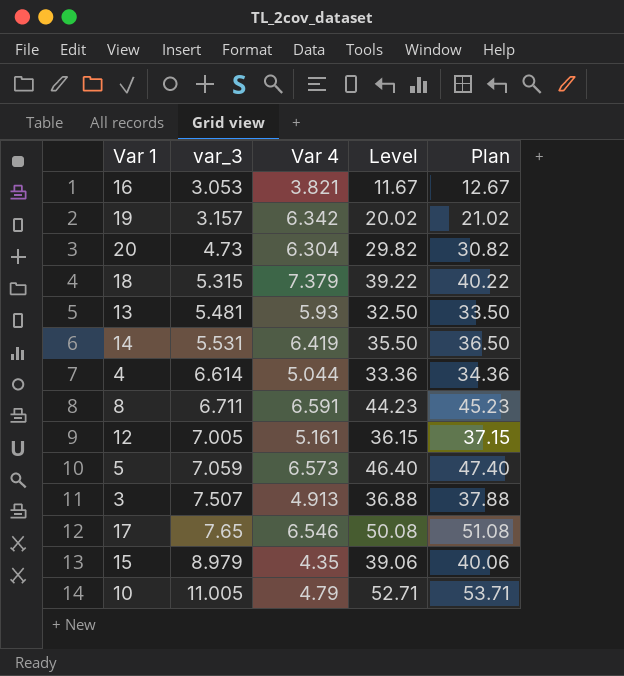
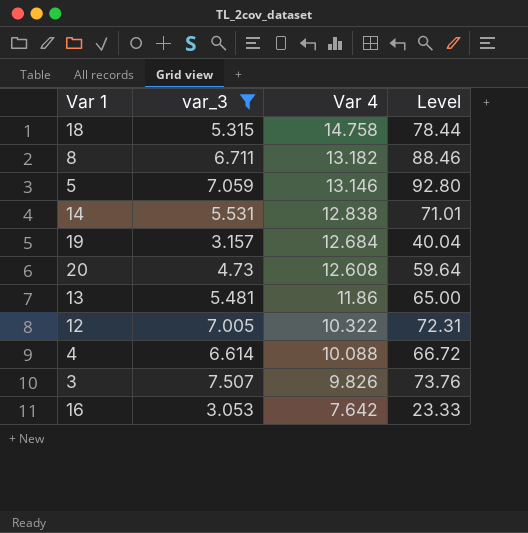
filter: none -> var_3 <= 7.507
row order: var_3 ascending -> Var 4 descending
column Plan | formula: [Level] + 1 -> none
18 | Var 4: 7.379 -> 14.758
18 | Level: 39.22 -> 78.44
8 | Var 4: 6.591 -> 13.182
8 | Level: 44.23 -> 88.46
5 | Var 4: 6.573 -> 13.146
5 | Level: 46.40 -> 92.80
14 | Var 4: 6.419 -> 12.838
14 | Level: 35.50 -> 71.01
19 | Var 4: 6.342 -> 12.684
19 | Level: 20.02 -> 40.04
20 | Var 4: 6.304 -> 12.608
20 | Level: 29.82 -> 59.64
13 | Var 4: 5.93 -> 11.86
13 | Level: 32.50 -> 65.00
12 | Var 4: 5.161 -> 10.322
12 | Level: 36.15 -> 72.31
4 | Var 4: 5.044 -> 10.088
4 | Level: 33.36 -> 66.72
3 | Var 4: 4.913 -> 9.826
3 | Level: 36.88 -> 73.76
16 | Var 4: 3.821 -> 7.642
16 | Level: 11.67 -> 23.33

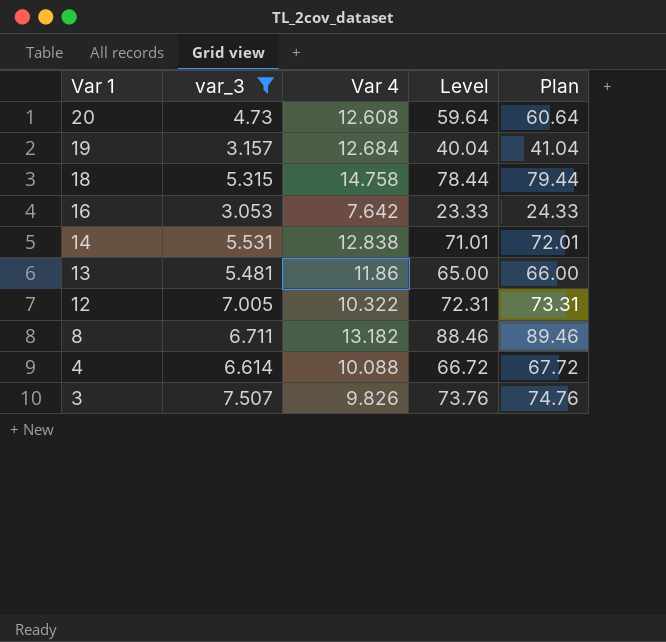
row order: Var 4 descending -> Var 1 descending
column Plan | formula: none -> [Level] + 1
row 5: 7.059 | 13.146 | 92.80 -> none

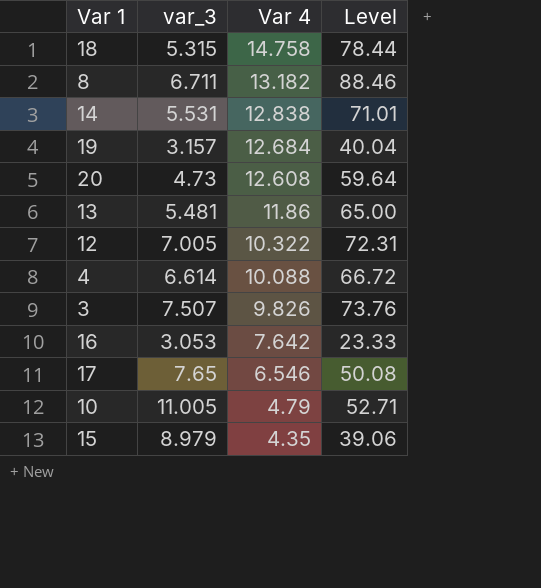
filter: var_3 <= 7.507 -> none
row order: Var 1 descending -> Var 4 descending
column Plan | formula: [Level] + 1 -> none

